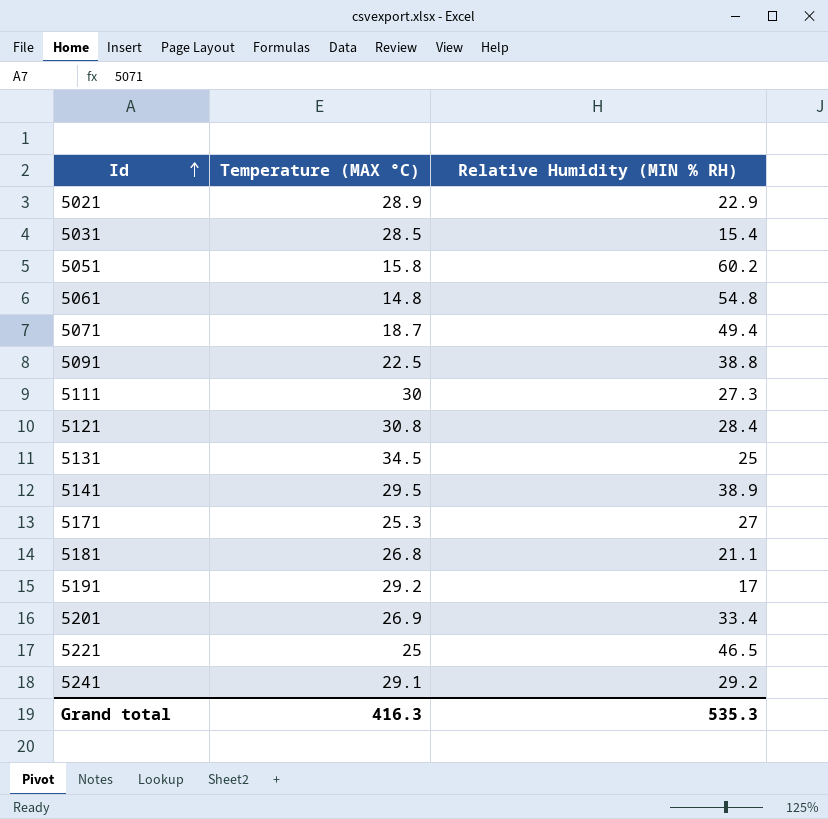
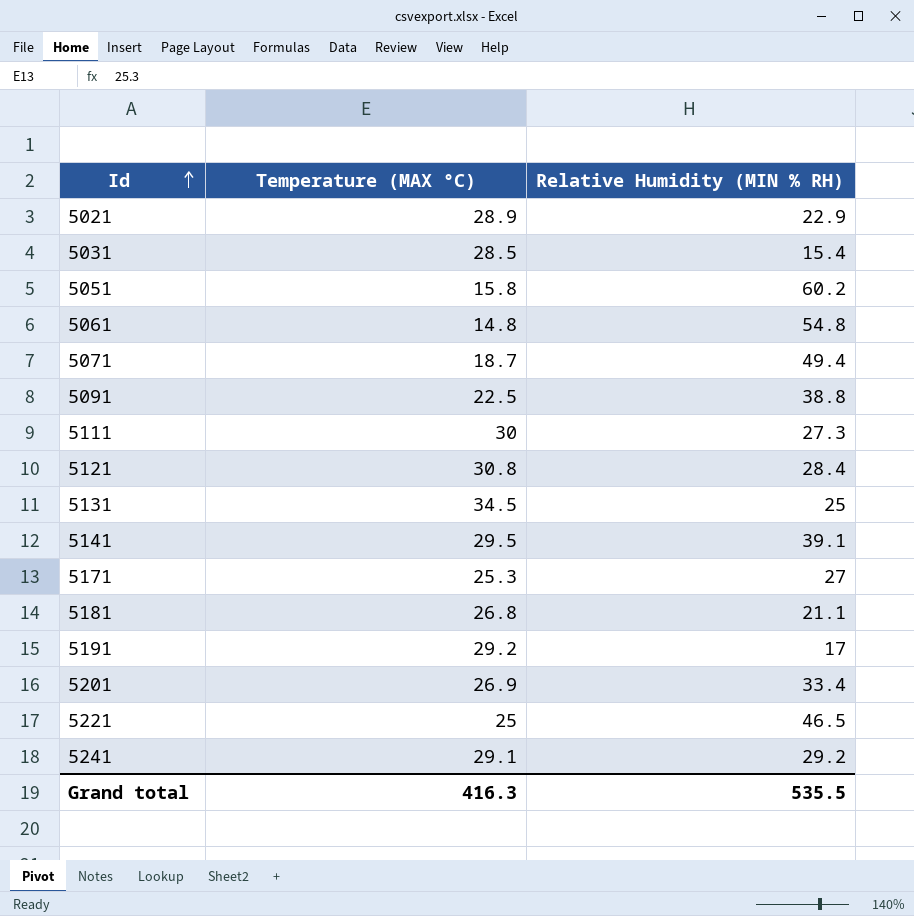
5141 | Relative Humidity (MIN % RH): 38.9 -> 39.1
Grand total | Relative Humidity (MIN % RH): 535.3 -> 535.5

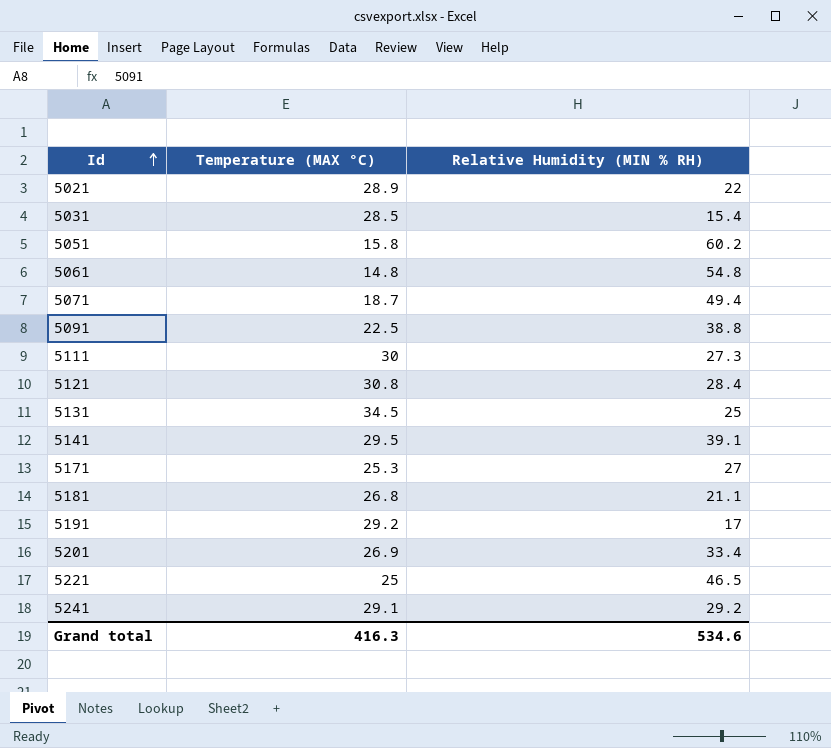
5021 | Relative Humidity (MIN % RH): 22.9 -> 22
Grand total | Relative Humidity (MIN % RH): 535.5 -> 534.6

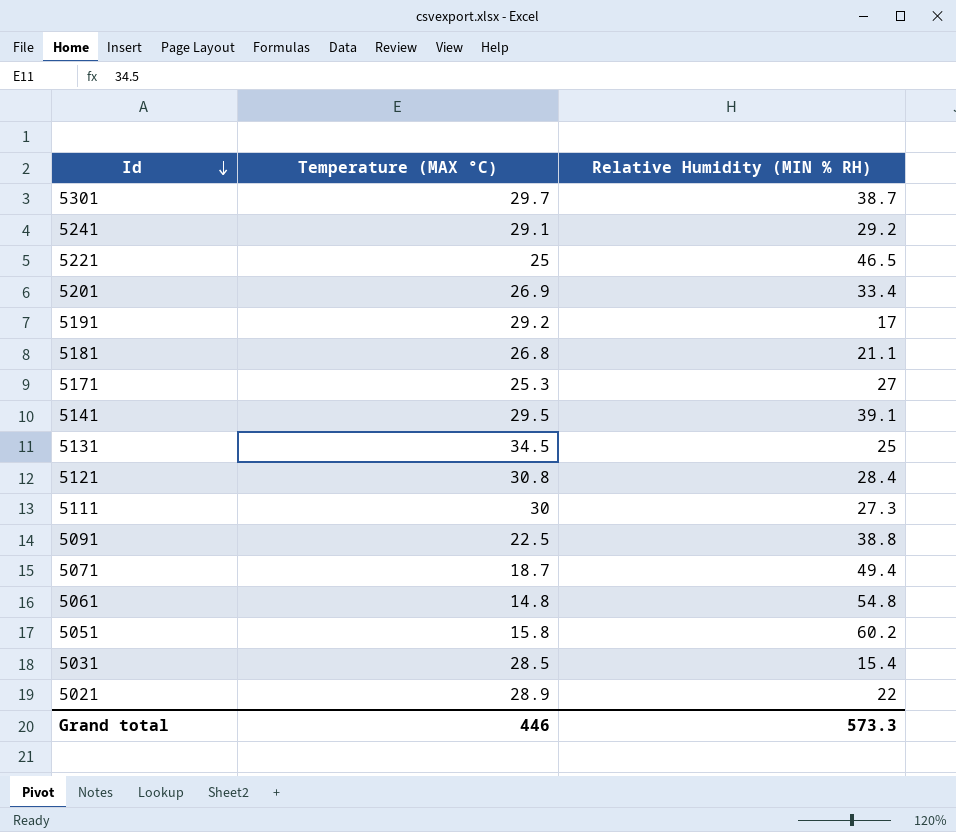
row order: Id ascending -> Id descending
row 5301: none -> 29.7 | 38.7
Grand total | Temperature (MAX °C): 416.3 -> 446
Grand total | Relative Humidity (MIN % RH): 534.6 -> 573.3

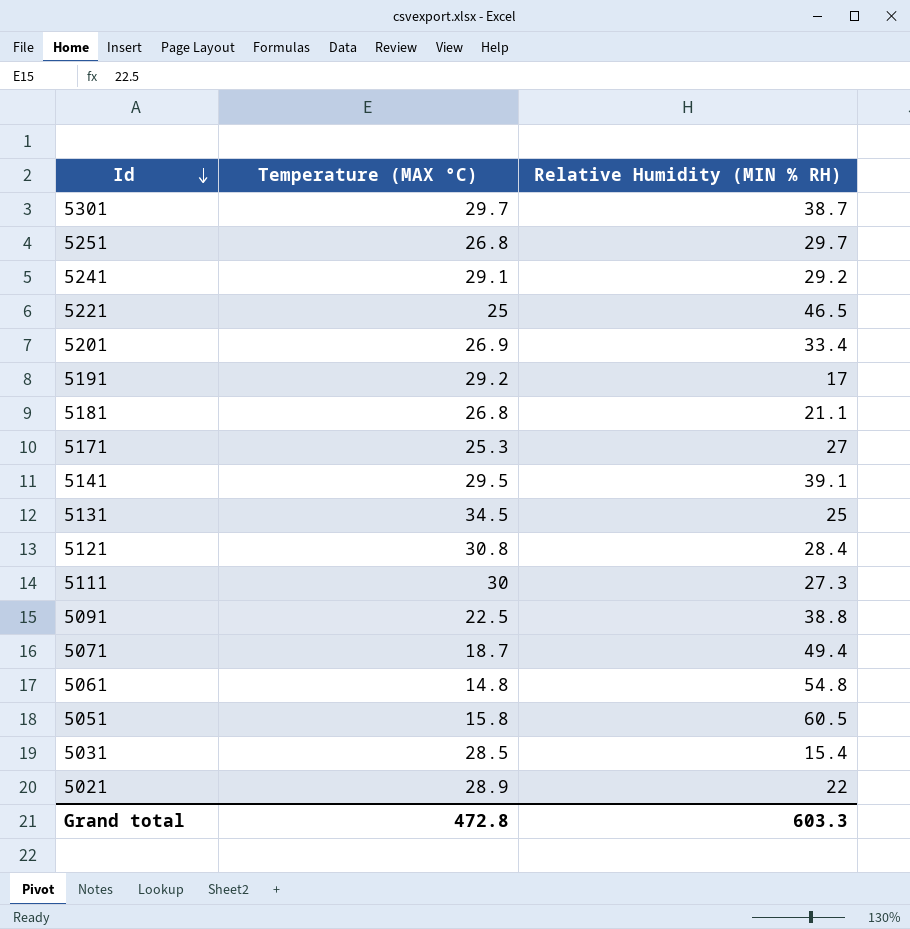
row 5251: none -> 26.8 | 29.7
5051 | Relative Humidity (MIN % RH): 60.2 -> 60.5
Grand total | Temperature (MAX °C): 446 -> 472.8
Grand total | Relative Humidity (MIN % RH): 573.3 -> 603.3

